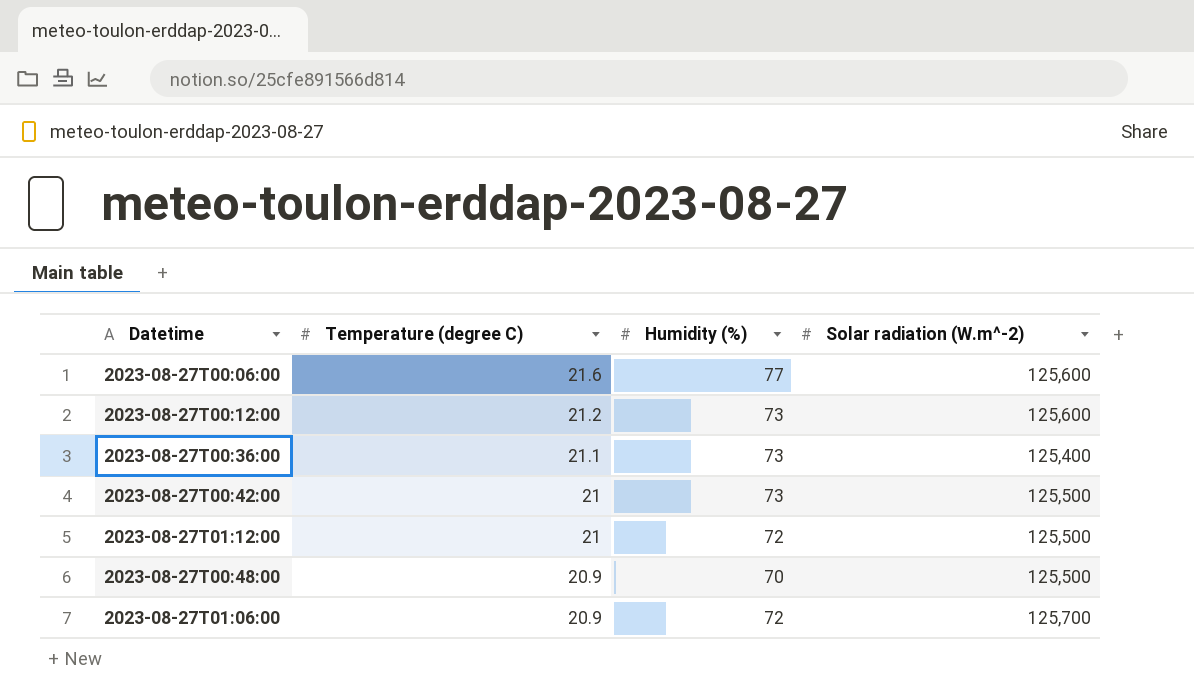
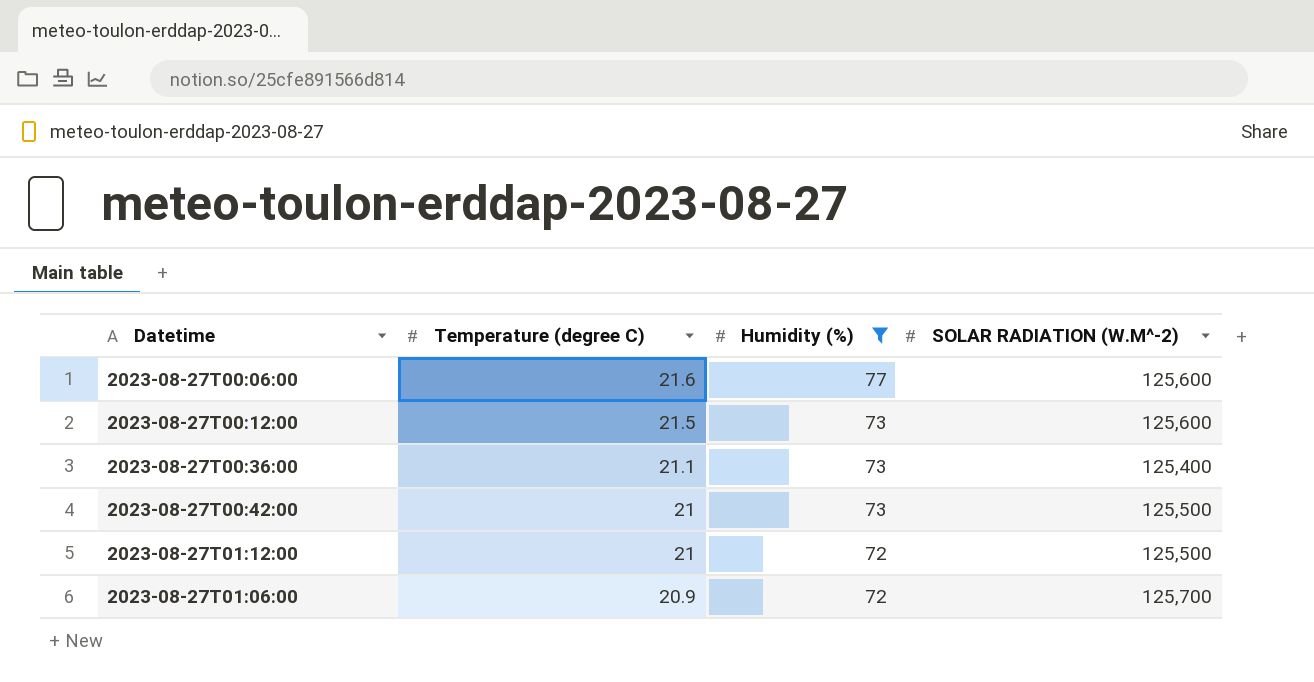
filter: none -> Humidity (%) != 70
column name: Solar radiation (W.m^-2) -> SOLAR RADIATION (W.M^-2)
2023-08-27T00:12:00 | Temperature (degree C): 21.2 -> 21.5

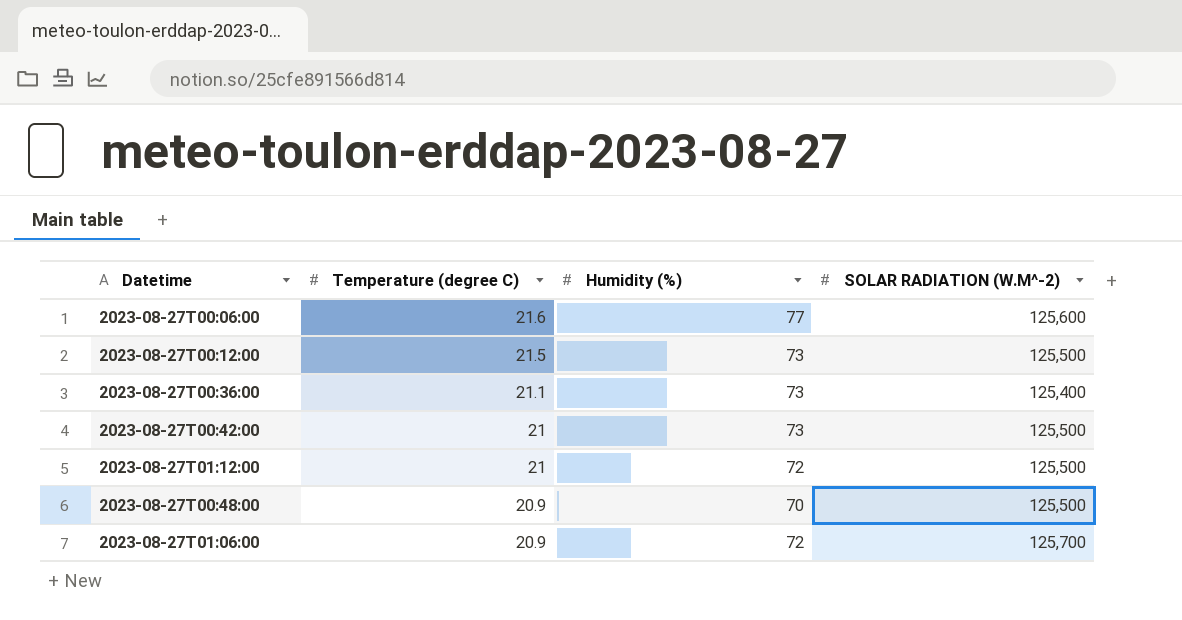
filter: Humidity (%) != 70 -> none
2023-08-27T00:12:00 | SOLAR RADIATION (W.M^-2): 125,600 -> 125,500

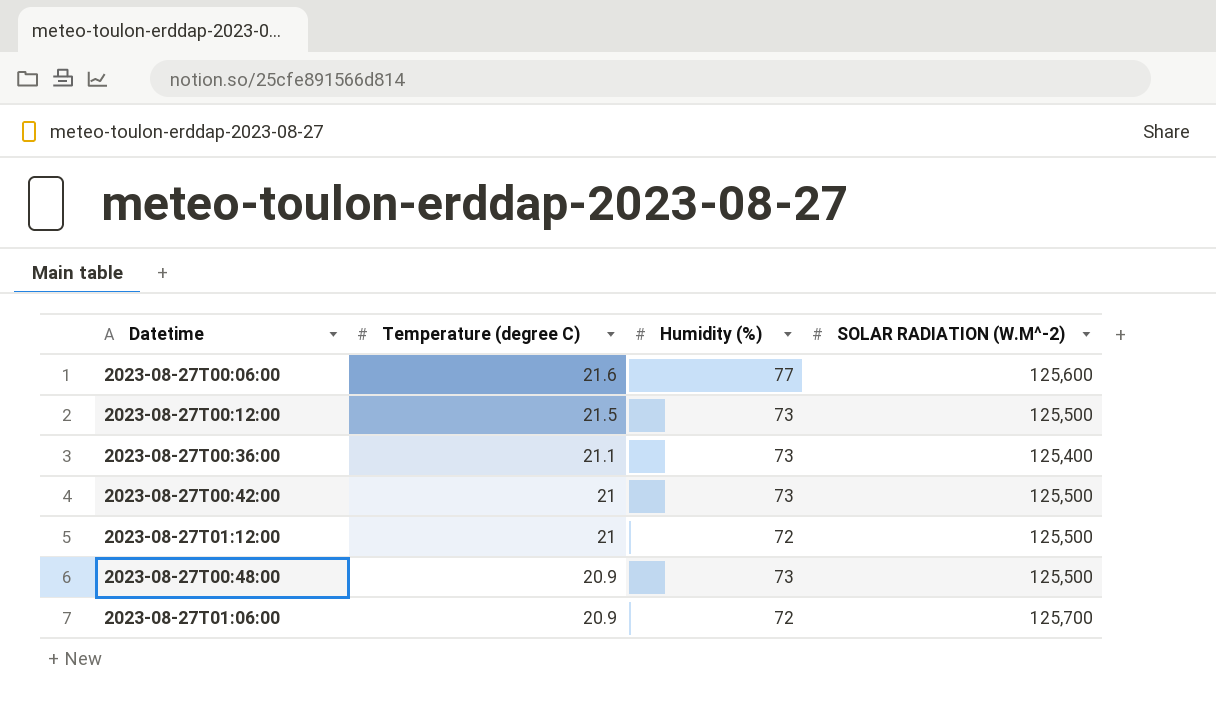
2023-08-27T00:48:00 | Humidity (%): 70 -> 73

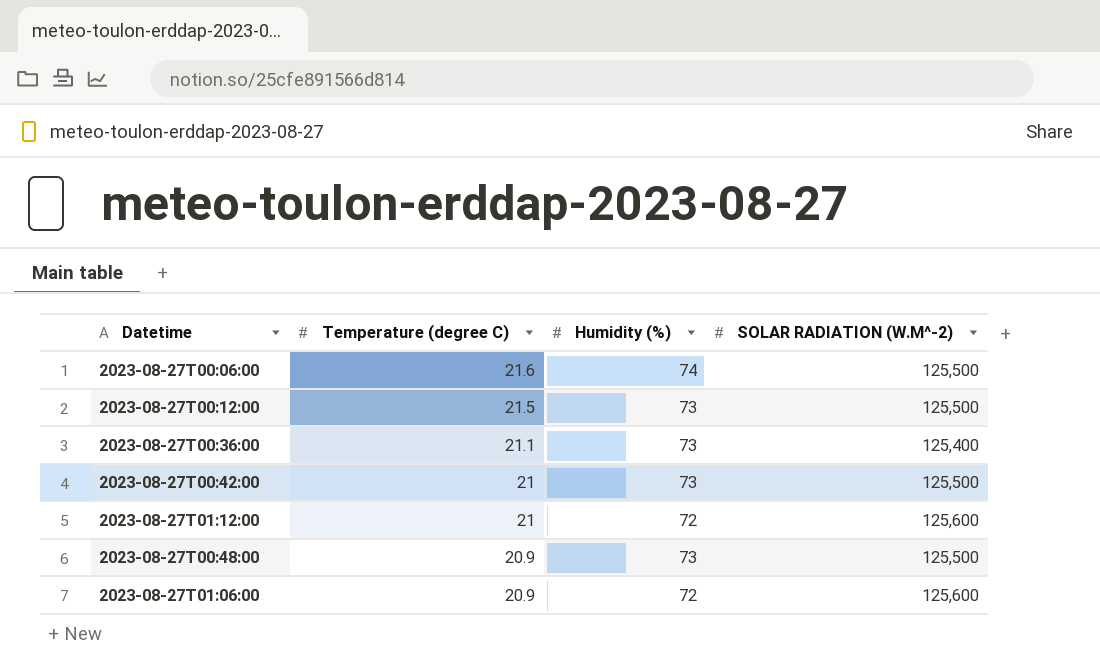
2023-08-27T00:06:00 | Humidity (%): 77 -> 74
2023-08-27T00:06:00 | SOLAR RADIATION (W.M^-2): 125,600 -> 125,500
2023-08-27T01:12:00 | SOLAR RADIATION (W.M^-2): 125,500 -> 125,600
2023-08-27T01:06:00 | SOLAR RADIATION (W.M^-2): 125,700 -> 125,600

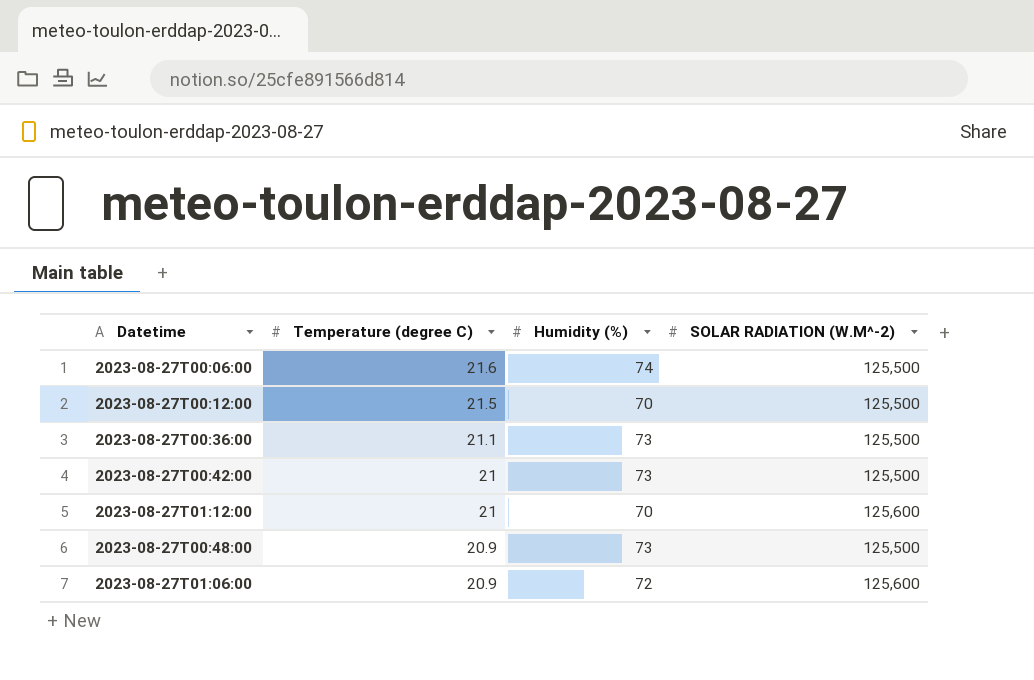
2023-08-27T00:12:00 | Humidity (%): 73 -> 70
2023-08-27T00:36:00 | SOLAR RADIATION (W.M^-2): 125,400 -> 125,500
2023-08-27T01:12:00 | Humidity (%): 72 -> 70

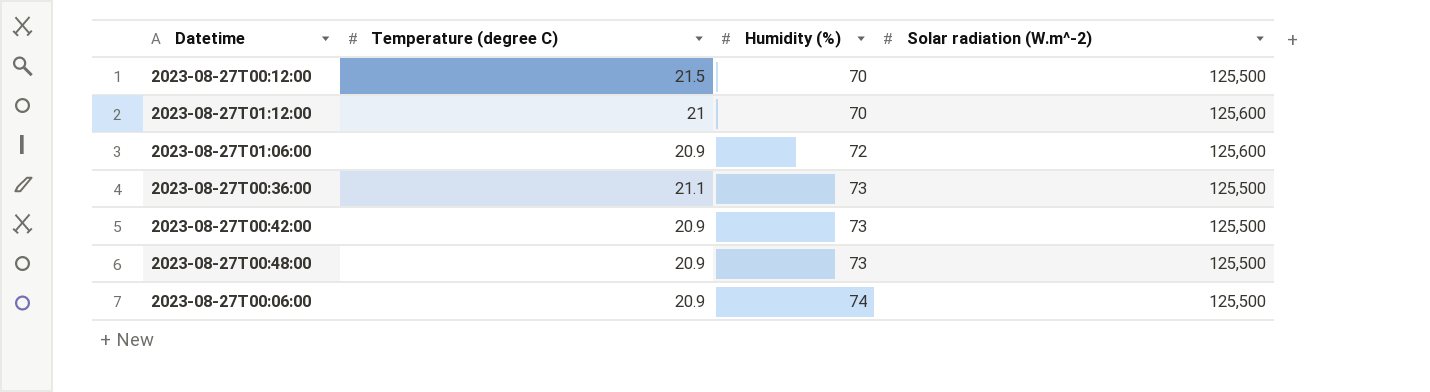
row order: Temperature (degree C) descending -> Humidity (%) ascending
column name: SOLAR RADIATION (W.M^-2) -> Solar radiation (W.m^-2)
2023-08-27T00:42:00 | Temperature (degree C): 21 -> 20.9
2023-08-27T00:06:00 | Temperature (degree C): 21.6 -> 20.9

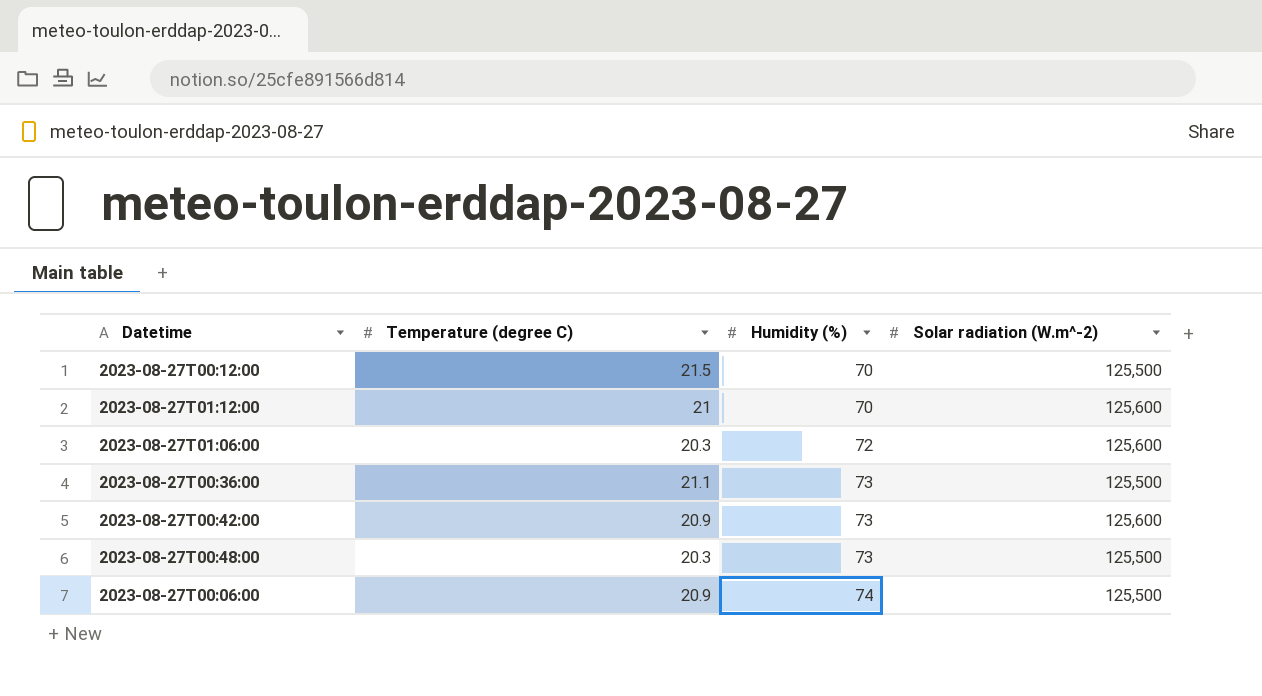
2023-08-27T01:06:00 | Temperature (degree C): 20.9 -> 20.3
2023-08-27T00:42:00 | Solar radiation (W.m^-2): 125,500 -> 125,600
2023-08-27T00:48:00 | Temperature (degree C): 20.9 -> 20.3

